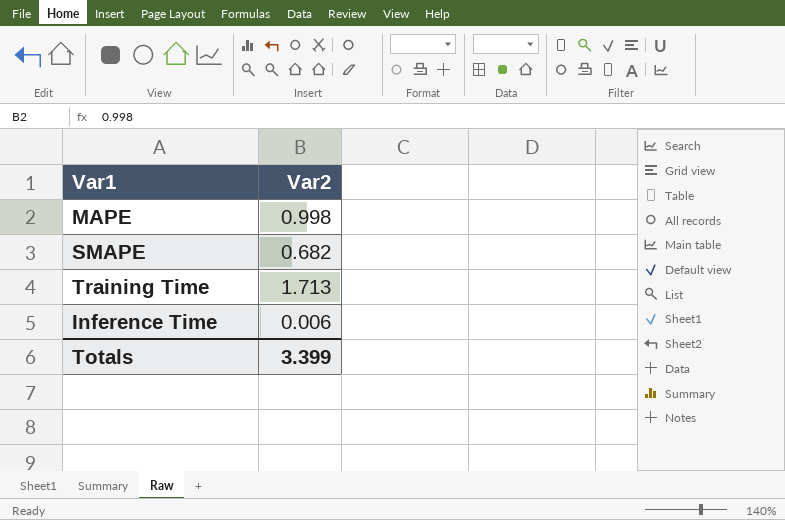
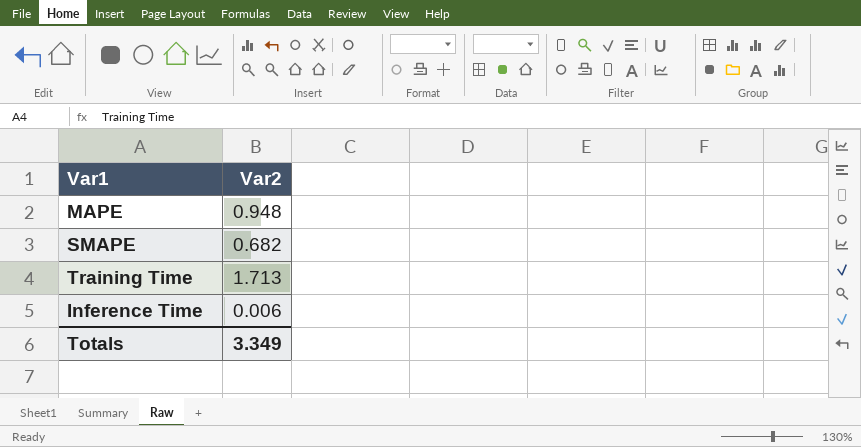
MAPE | Var2: 0.998 -> 0.948
Totals | Var2: 3.399 -> 3.349

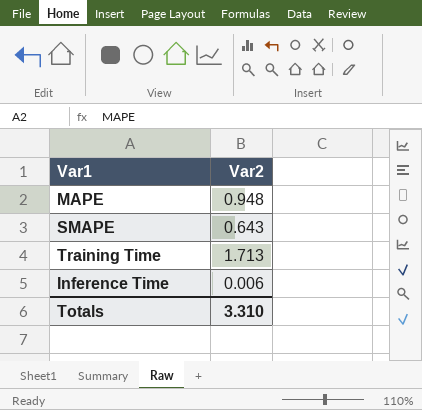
SMAPE | Var2: 0.682 -> 0.643
Totals | Var2: 3.349 -> 3.310

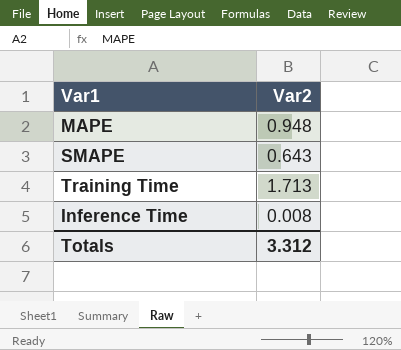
Inference Time | Var2: 0.006 -> 0.008
Totals | Var2: 3.310 -> 3.312

